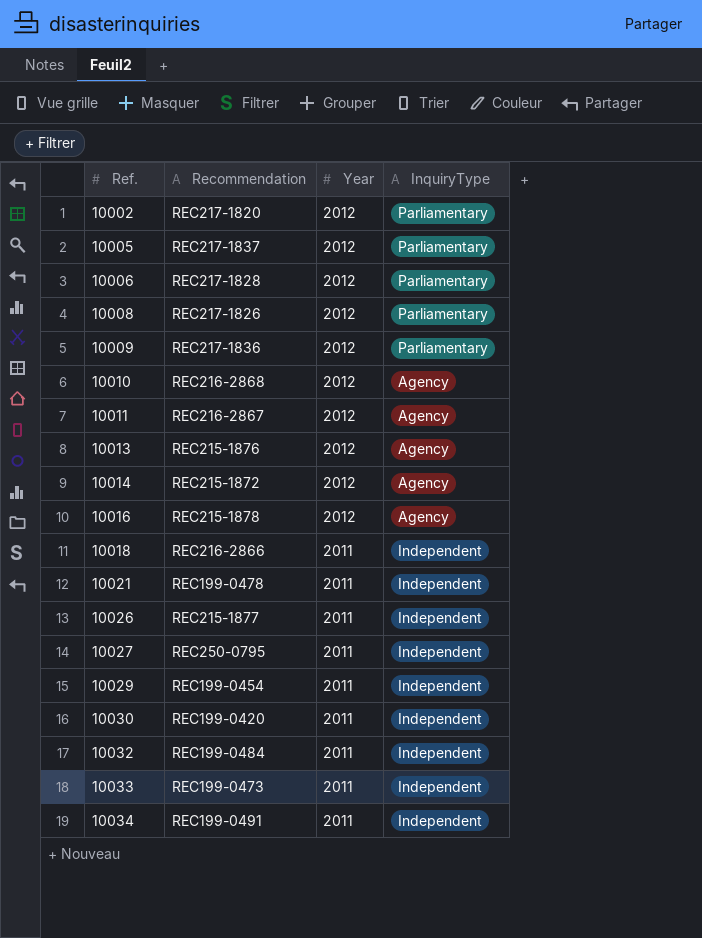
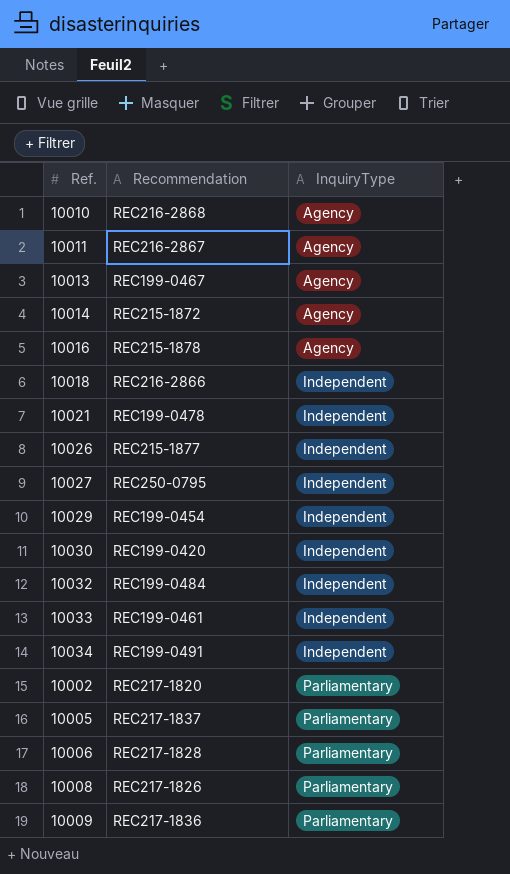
row order: Ref. ascending -> InquiryType ascending
column Year | position: 3 -> none
10013 | Recommendation: REC215-1876 -> REC199-0467
10033 | Recommendation: REC199-0473 -> REC199-0461

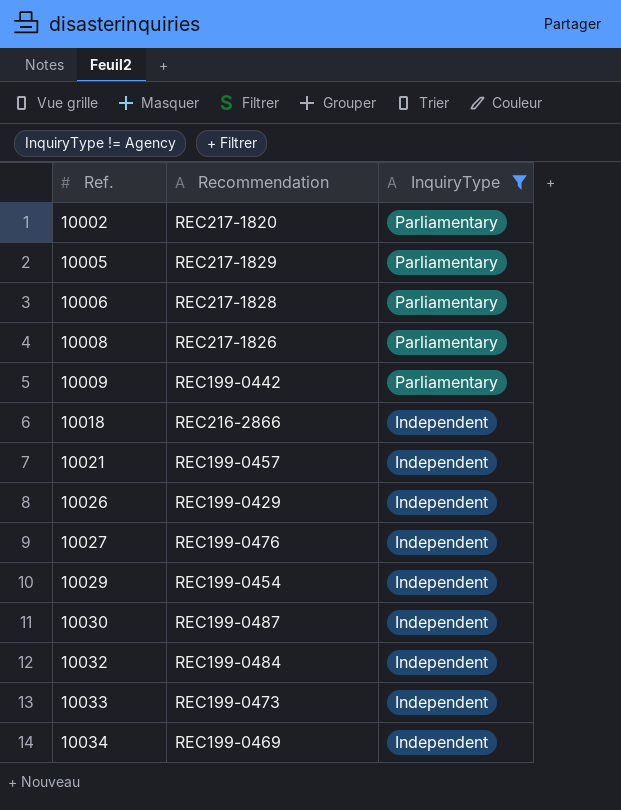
filter: none -> InquiryType != Agency
row order: InquiryType ascending -> Ref. ascending
10005 | Recommendation: REC217-1837 -> REC217-1829
10009 | Recommendation: REC217-1836 -> REC199-0442
10021 | Recommendation: REC199-0478 -> REC199-0457
10026 | Recommendation: REC215-1877 -> REC199-0429
10027 | Recommendation: REC250-0795 -> REC199-0476
10030 | Recommendation: REC199-0420 -> REC199-0487
10033 | Recommendation: REC199-0461 -> REC199-0473
10034 | Recommendation: REC199-0491 -> REC199-0469

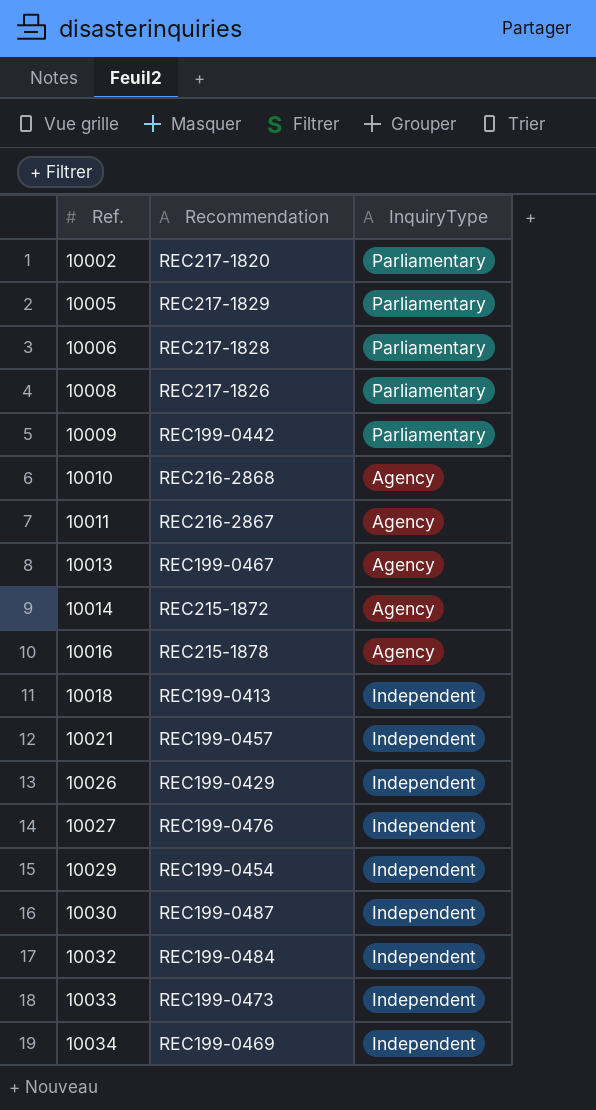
filter: InquiryType != Agency -> none
10018 | Recommendation: REC216-2866 -> REC199-0413

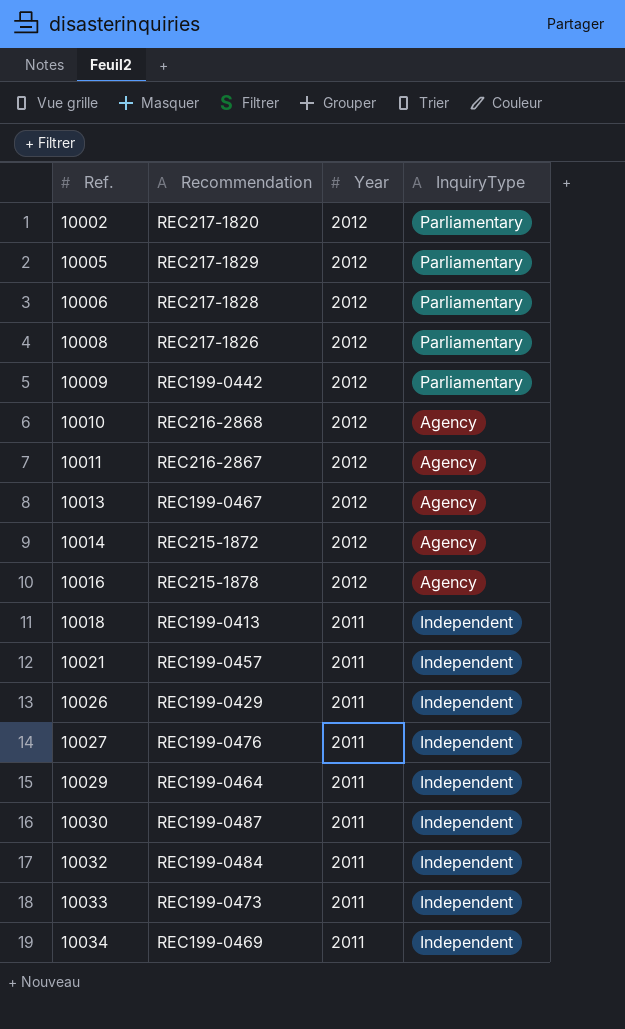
column Year | position: none -> 3
10029 | Recommendation: REC199-0454 -> REC199-0464

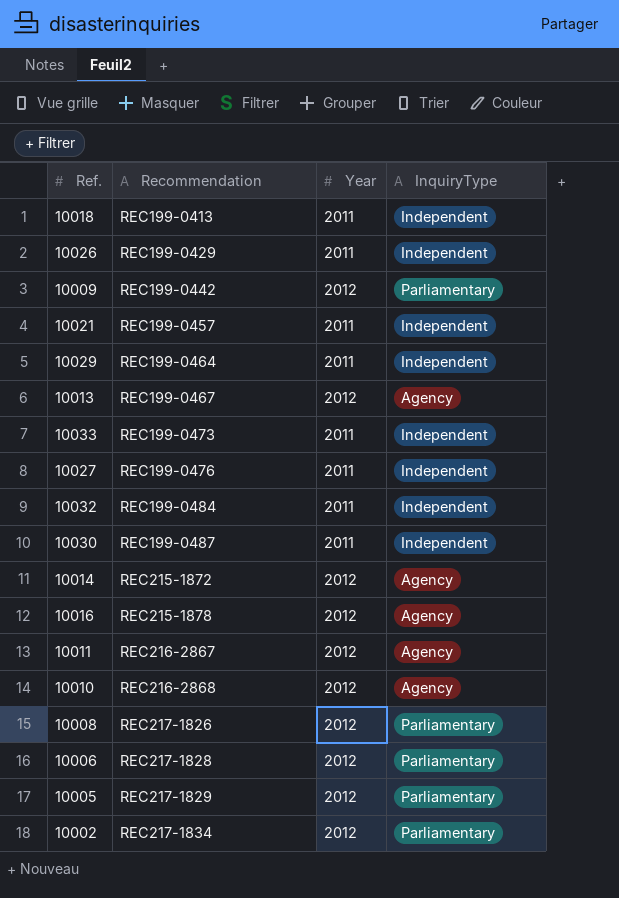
row order: Ref. ascending -> Recommendation ascending
row 10034: REC199-0469 | 2011 | Independent -> none
10002 | Recommendation: REC217-1820 -> REC217-1834

